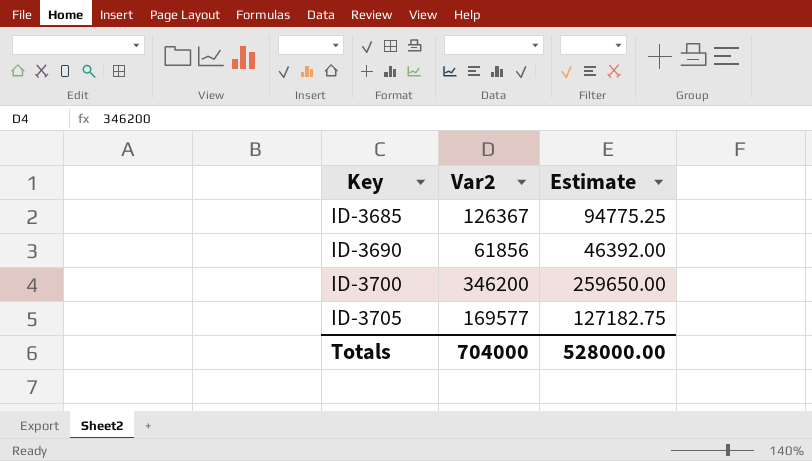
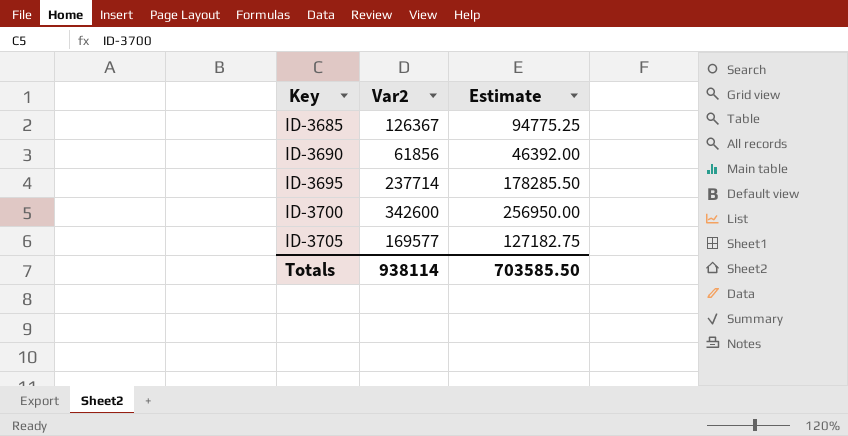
row ID-3695: none -> 237714 | 178285.50
ID-3700 | Var2: 346200 -> 342600
ID-3700 | Estimate: 259650.00 -> 256950.00
Totals | Var2: 704000 -> 938114
Totals | Estimate: 528000.00 -> 703585.50

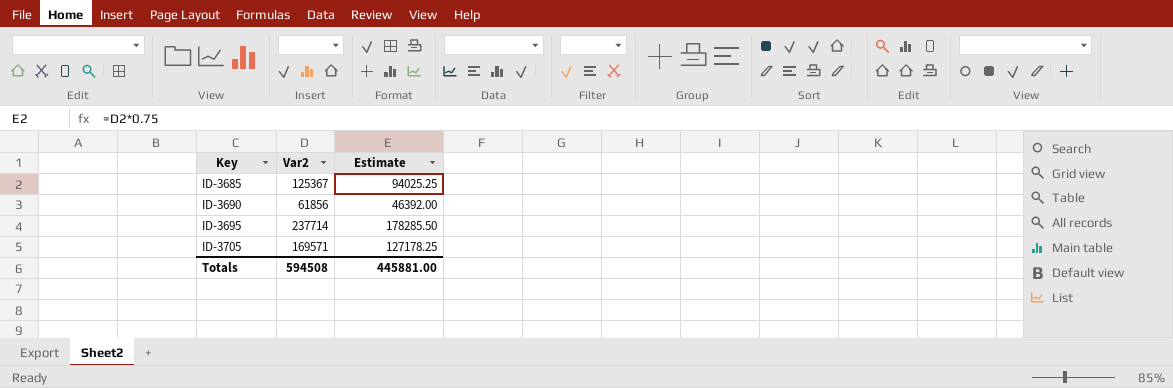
row ID-3700: 342600 | 256950.00 -> none
ID-3685 | Var2: 126367 -> 125367
ID-3685 | Estimate: 94775.25 -> 94025.25
ID-3705 | Var2: 169577 -> 169571
ID-3705 | Estimate: 127182.75 -> 127178.25
Totals | Var2: 938114 -> 594508
Totals | Estimate: 703585.50 -> 445881.00

